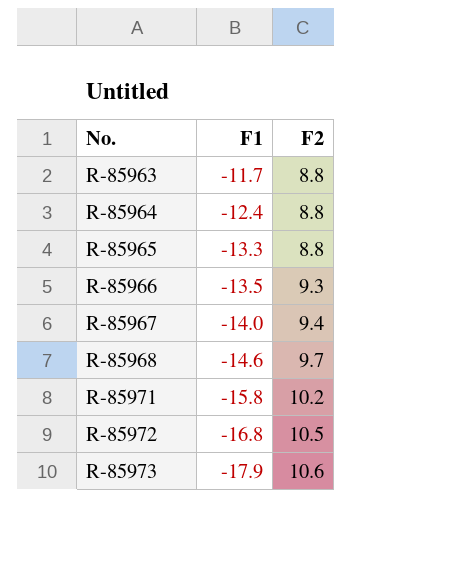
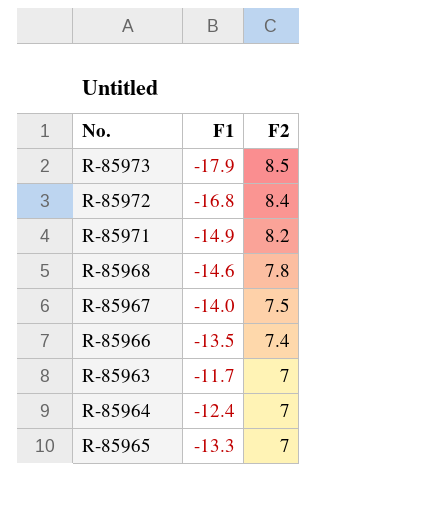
row order: No. ascending -> F2 descending
R-85973 | F2: 10.6 -> 8.5
R-85972 | F2: 10.5 -> 8.4
R-85971 | F1: -15.8 -> -14.9
R-85971 | F2: 10.2 -> 8.2
R-85968 | F2: 9.7 -> 7.8
R-85967 | F2: 9.4 -> 7.5
R-85966 | F2: 9.3 -> 7.4
R-85963 | F2: 8.8 -> 7
R-85964 | F2: 8.8 -> 7
R-85965 | F2: 8.8 -> 7

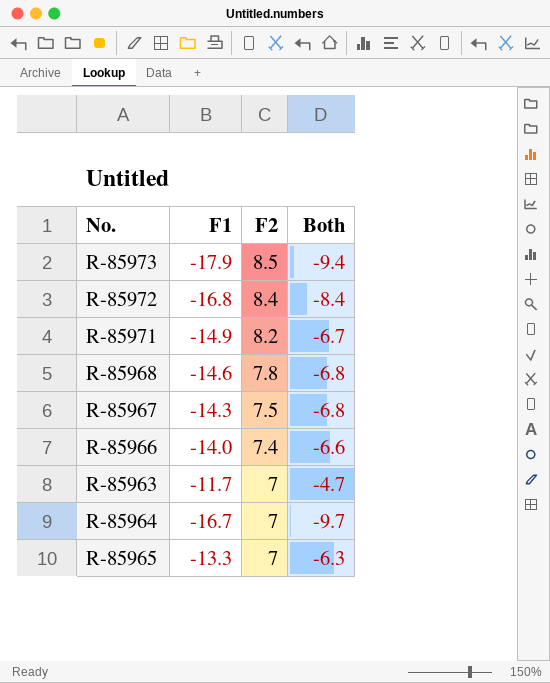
column Both | formula: none -> [F1] + [F2]
R-85967 | F1: -14.0 -> -14.3
R-85966 | F1: -13.5 -> -14.0
R-85964 | F1: -12.4 -> -16.7

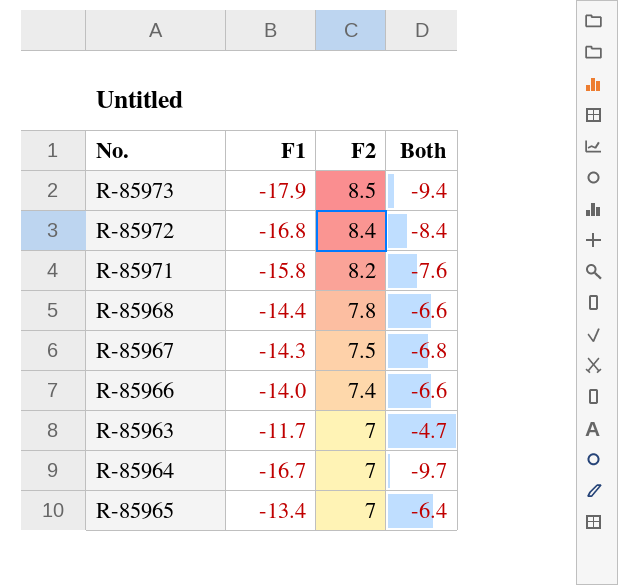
R-85971 | F1: -14.9 -> -15.8
R-85971 | Both: -6.7 -> -7.6
R-85968 | F1: -14.6 -> -14.4
R-85968 | Both: -6.8 -> -6.6
R-85965 | F1: -13.3 -> -13.4
R-85965 | Both: -6.3 -> -6.4

